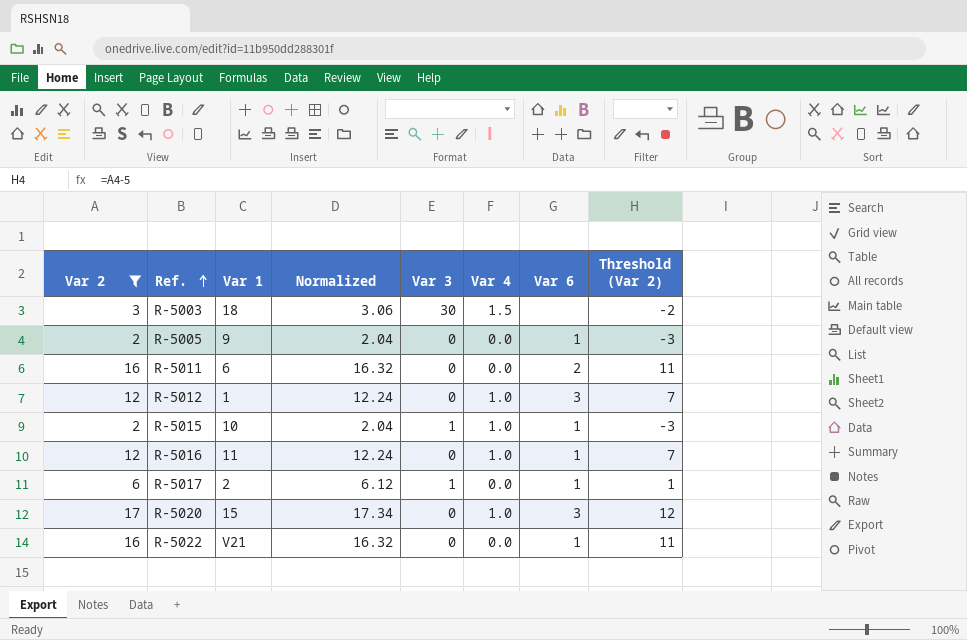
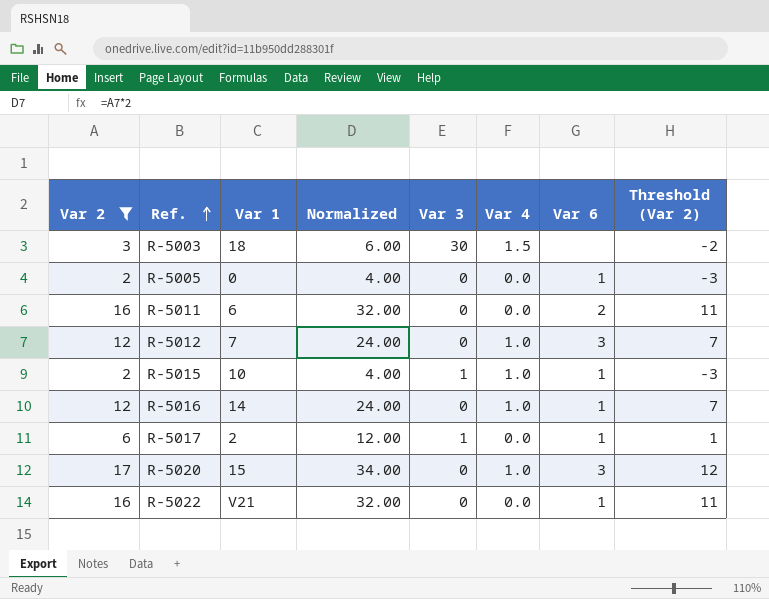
column Normalized | formula: [Var 2] * 1.02 -> [Var 2] * 2
R-5005 | Var 1: 9 -> 0
R-5012 | Var 1: 1 -> 7
R-5016 | Var 1: 11 -> 14

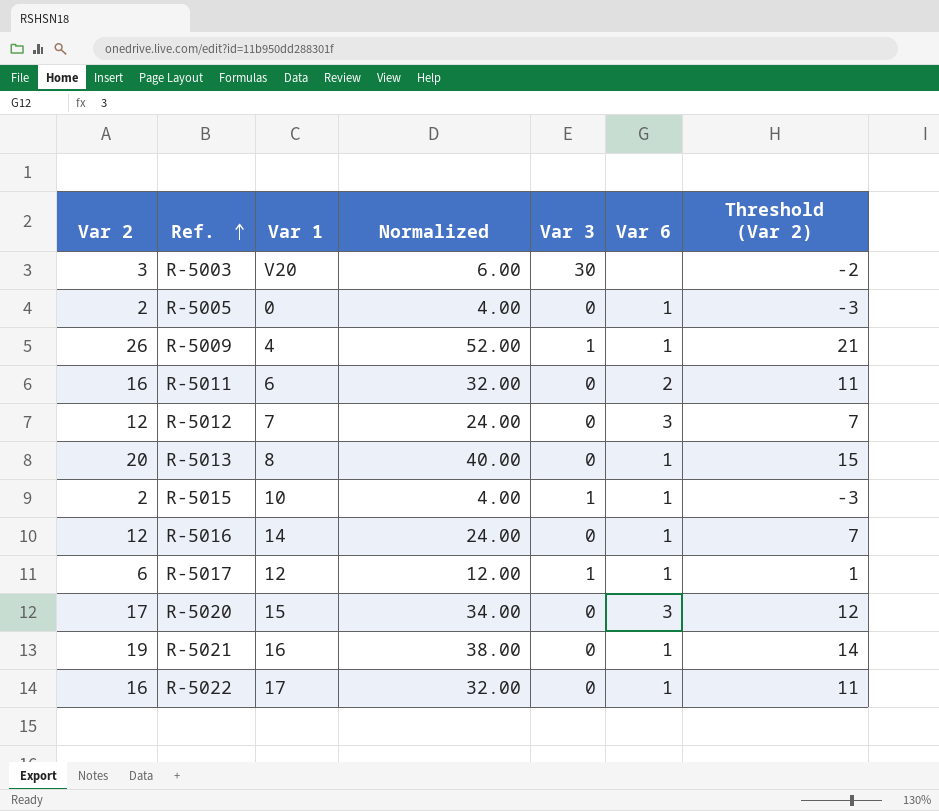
filter: Var 2 <= 17 -> none
column Var 4 | position: 6 -> none
R-5003 | Var 1: 18 -> V20
R-5017 | Var 1: 2 -> 12
R-5022 | Var 1: V21 -> 17

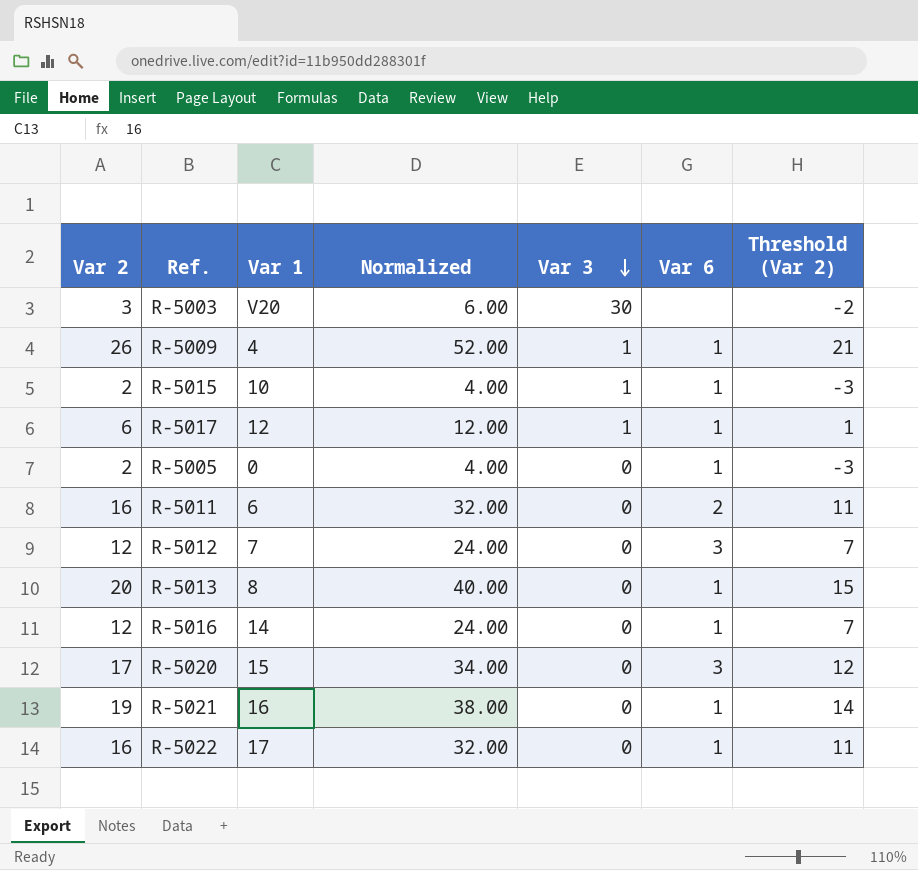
row order: Ref. ascending -> Var 3 descending

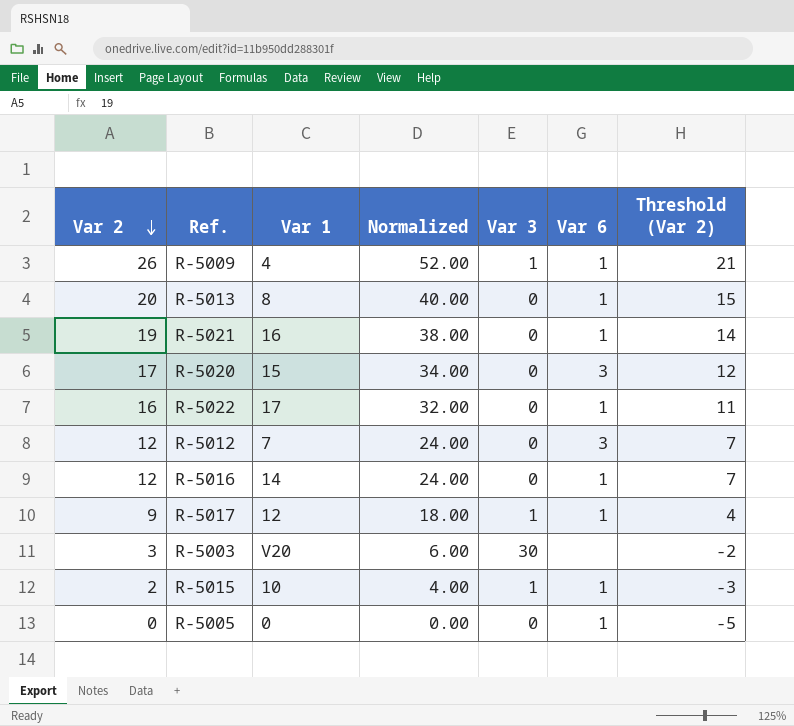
row order: Var 3 descending -> Var 2 descending
row R-5011: 16 | 6 | 32.00 | 0 | 2 | 11 -> none
R-5017 | Var 2: 6 -> 9
R-5017 | Normalized: 12.00 -> 18.00
R-5017 | Threshold (Var 2): 1 -> 4
R-5005 | Var 2: 2 -> 0
R-5005 | Normalized: 4.00 -> 0.00
R-5005 | Threshold (Var 2): -3 -> -5

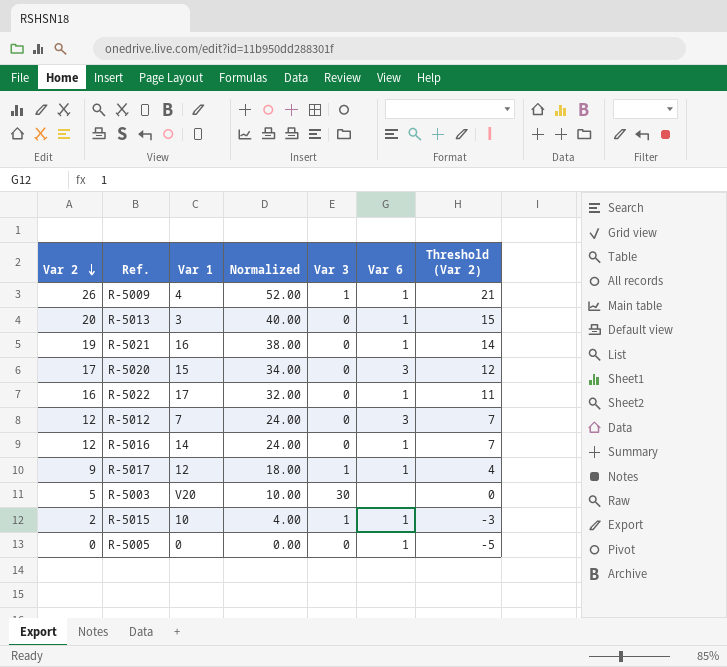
R-5013 | Var 1: 8 -> 3
R-5003 | Var 2: 3 -> 5
R-5003 | Normalized: 6.00 -> 10.00
R-5003 | Threshold (Var 2): -2 -> 0

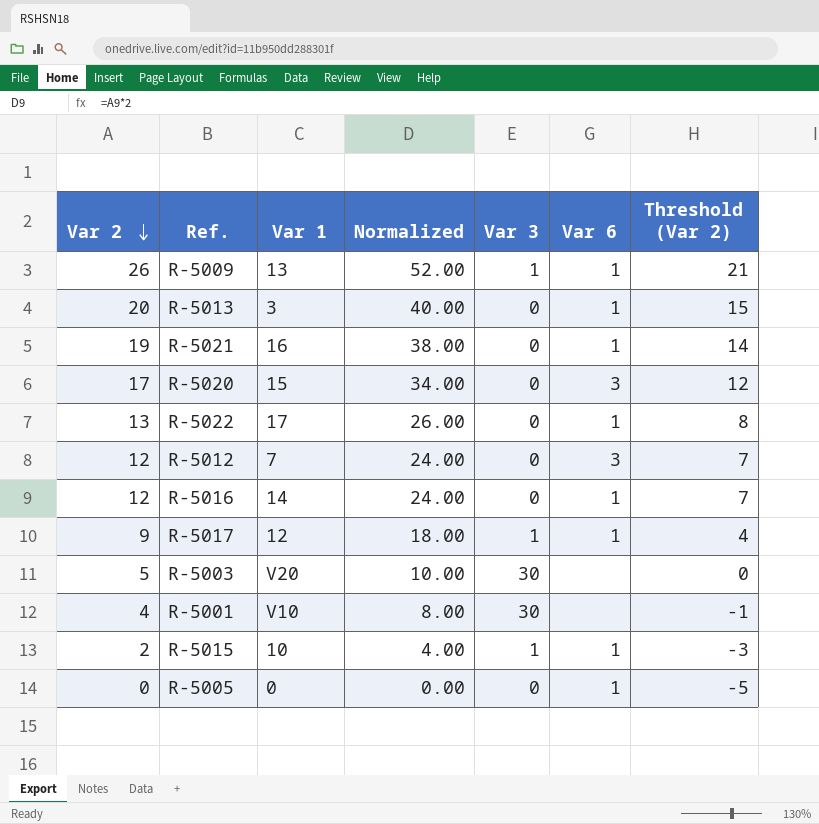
R-5009 | Var 1: 4 -> 13
R-5022 | Var 2: 16 -> 13
R-5022 | Normalized: 32.00 -> 26.00
R-5022 | Threshold (Var 2): 11 -> 8
row R-5001: none -> 4 | V10 | 8.00 | 30 | none | -1

